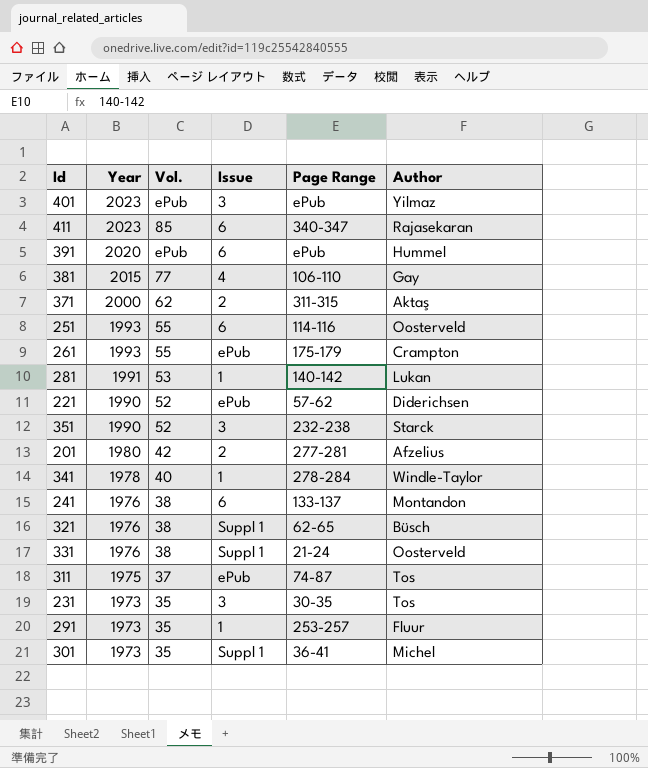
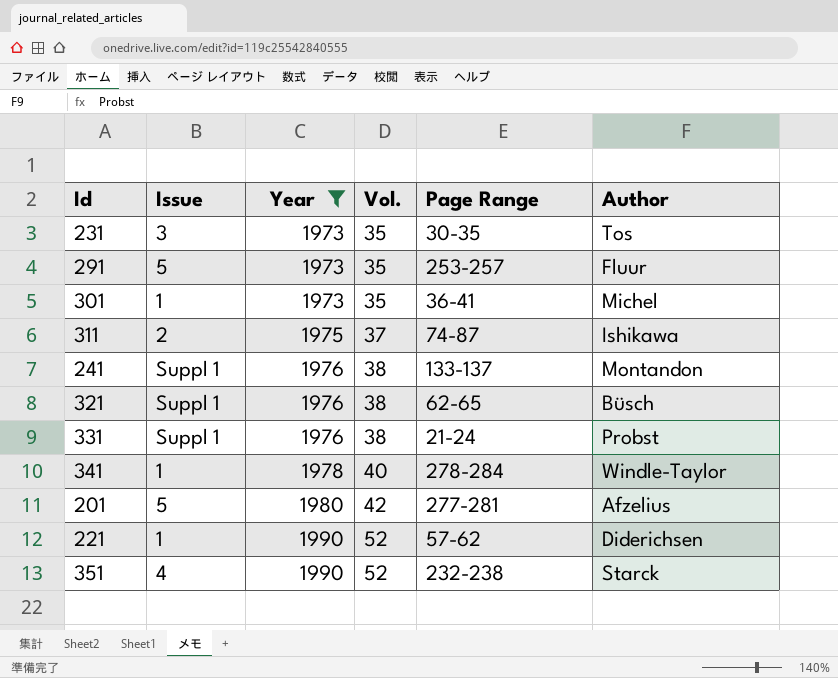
filter: none -> Year <= 1990
row order: Year descending -> Year ascending
column Issue | position: 4 -> 2
291 | Issue: 1 -> 5
301 | Issue: Suppl 1 -> 1
311 | Issue: ePub -> 2
311 | Author: Tos -> Ishikawa
241 | Issue: 6 -> Suppl 1
331 | Author: Oosterveld -> Probst
201 | Issue: 2 -> 5
221 | Issue: ePub -> 1
351 | Issue: 3 -> 4

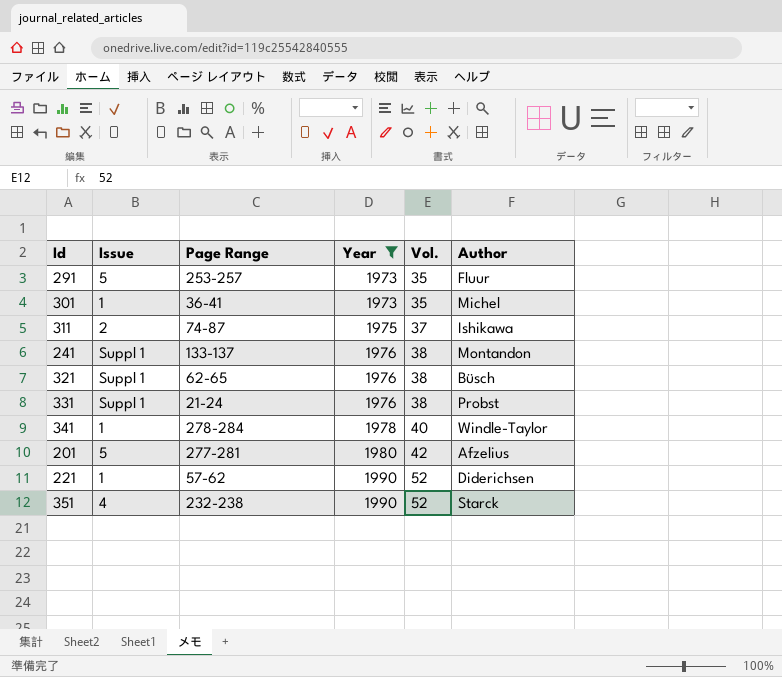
column Page Range | position: 5 -> 3
row 231: 3 | 1973 | 35 | 30-35 | Tos -> none

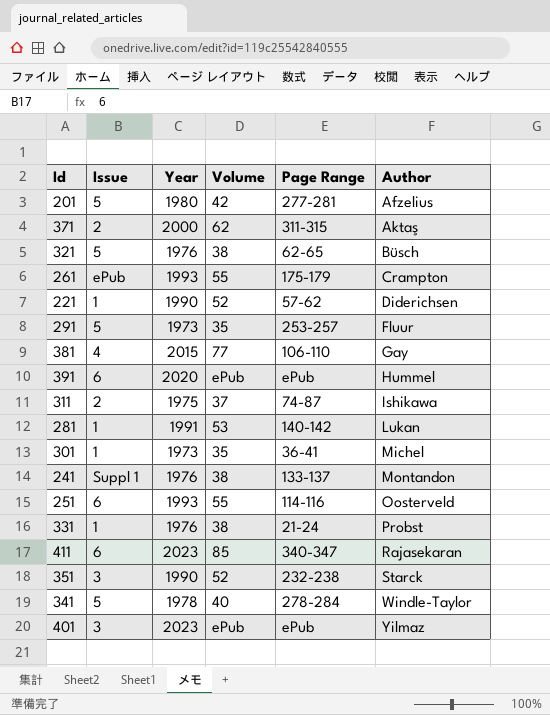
filter: Year <= 1990 -> none
row order: Year ascending -> Author ascending
column name: Vol. -> Volume
column Page Range | position: 3 -> 5
321 | Issue: Suppl 1 -> 5
331 | Issue: Suppl 1 -> 1
351 | Issue: 4 -> 3
341 | Issue: 1 -> 5

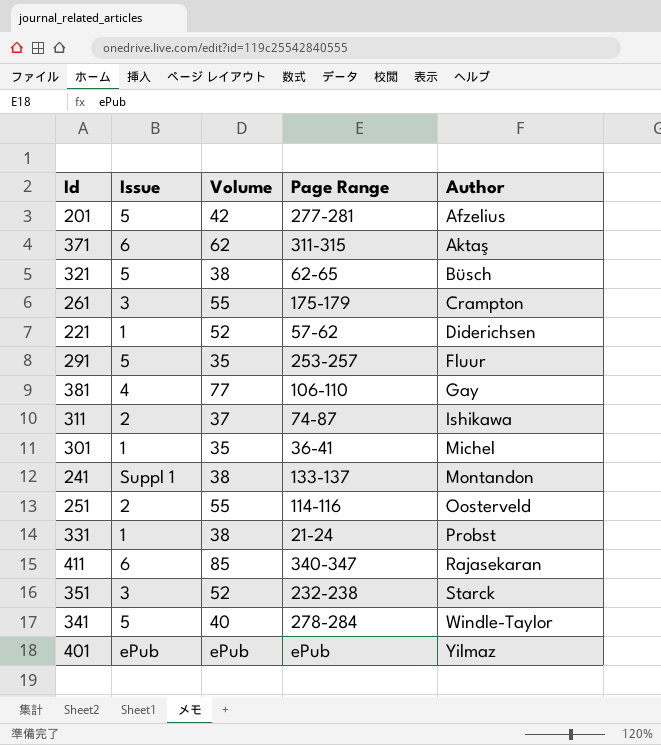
column Year | position: 3 -> none
row 391: 6 | 2020 | ePub | ePub | Hummel -> none
row 281: 1 | 1991 | 53 | 140-142 | Lukan -> none
371 | Issue: 2 -> 6
261 | Issue: ePub -> 3
251 | Issue: 6 -> 2
401 | Issue: 3 -> ePub

